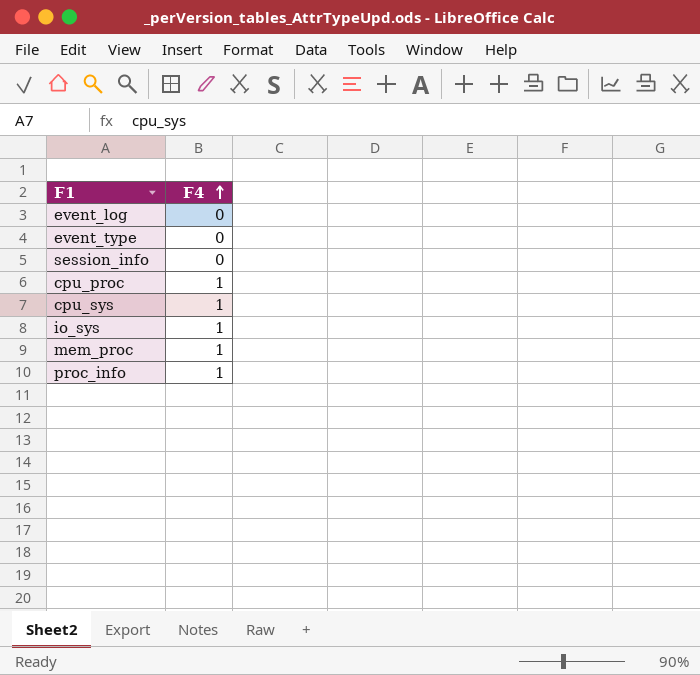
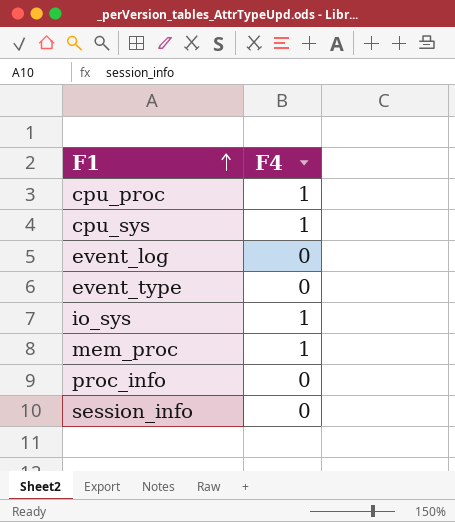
row order: F4 ascending -> F1 ascending
proc_info | F4: 1 -> 0

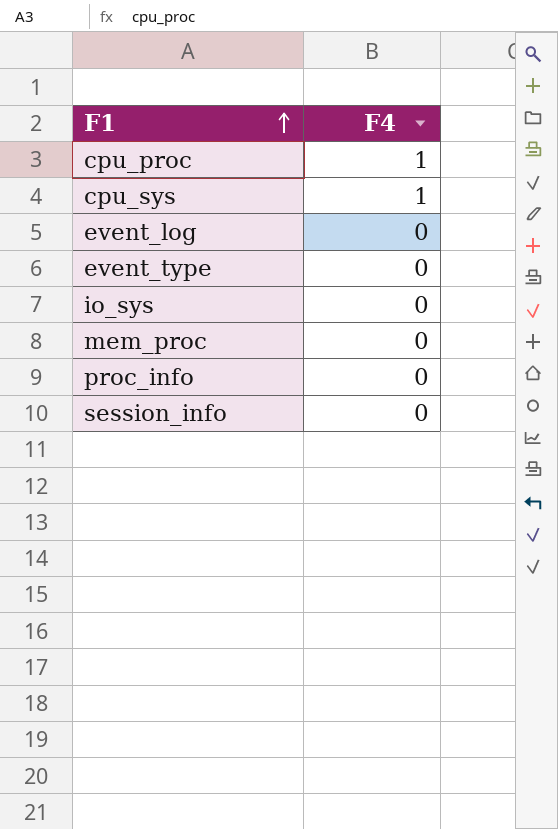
io_sys | F4: 1 -> 0
mem_proc | F4: 1 -> 0

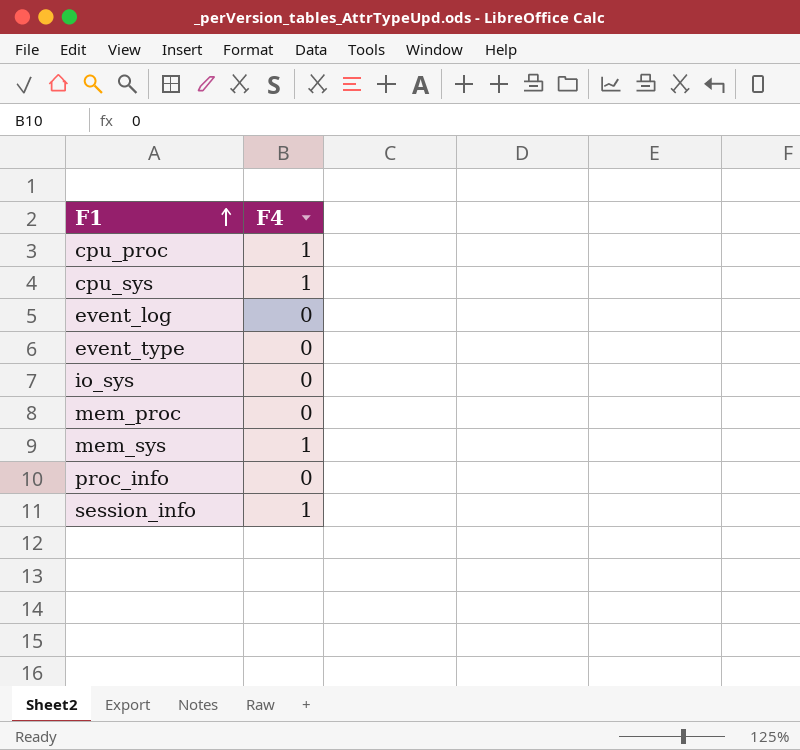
row mem_sys: none -> 1
session_info | F4: 0 -> 1

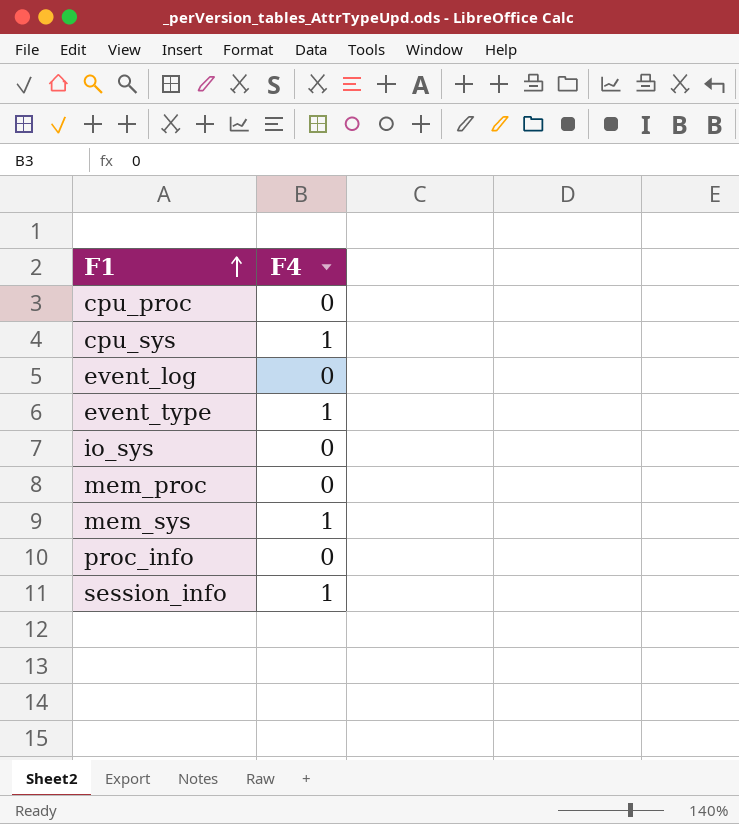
cpu_proc | F4: 1 -> 0
event_type | F4: 0 -> 1

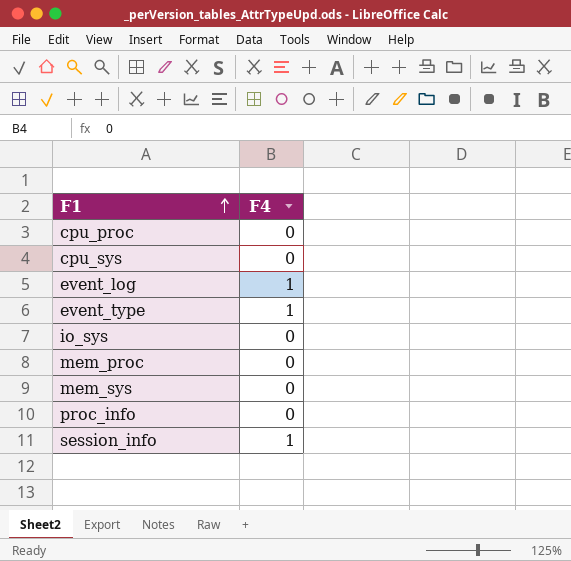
cpu_sys | F4: 1 -> 0
event_log | F4: 0 -> 1
mem_sys | F4: 1 -> 0

